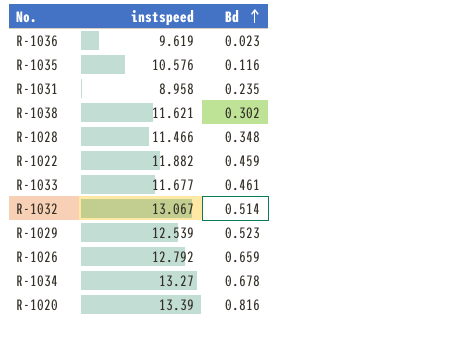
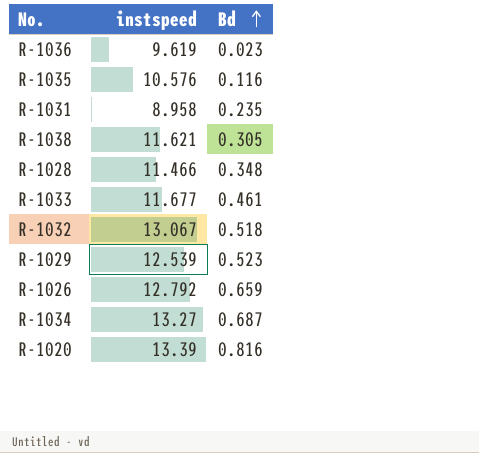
row R-1022: 11.882 | 0.459 -> none
R-1038 | Bd: 0.302 -> 0.305
R-1032 | Bd: 0.514 -> 0.518
R-1034 | Bd: 0.678 -> 0.687

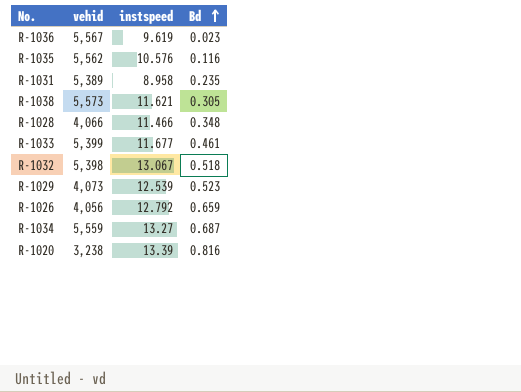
column vehid | position: none -> 2

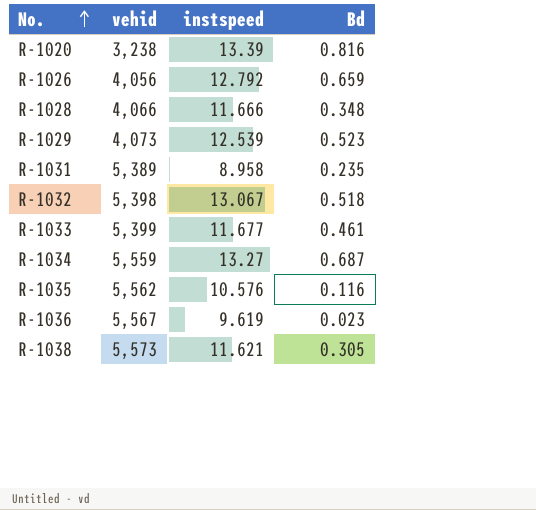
row order: Bd ascending -> No. ascending
R-1028 | instspeed: 11.466 -> 11.666

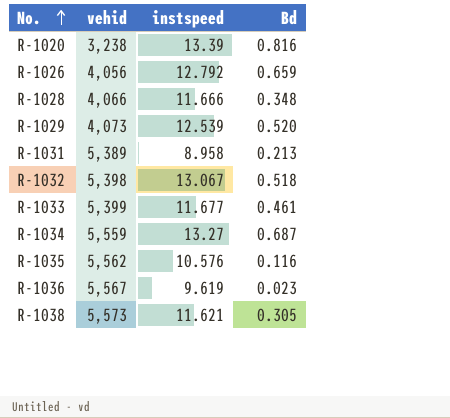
R-1029 | Bd: 0.523 -> 0.520
R-1031 | Bd: 0.235 -> 0.213

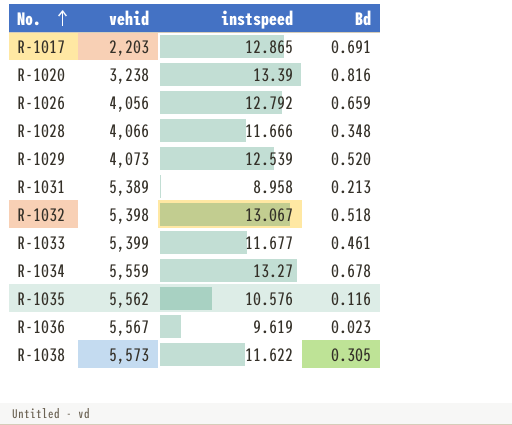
row R-1017: none -> 2,203 | 12.865 | 0.691
R-1034 | Bd: 0.687 -> 0.678
R-1038 | instspeed: 11.621 -> 11.622

